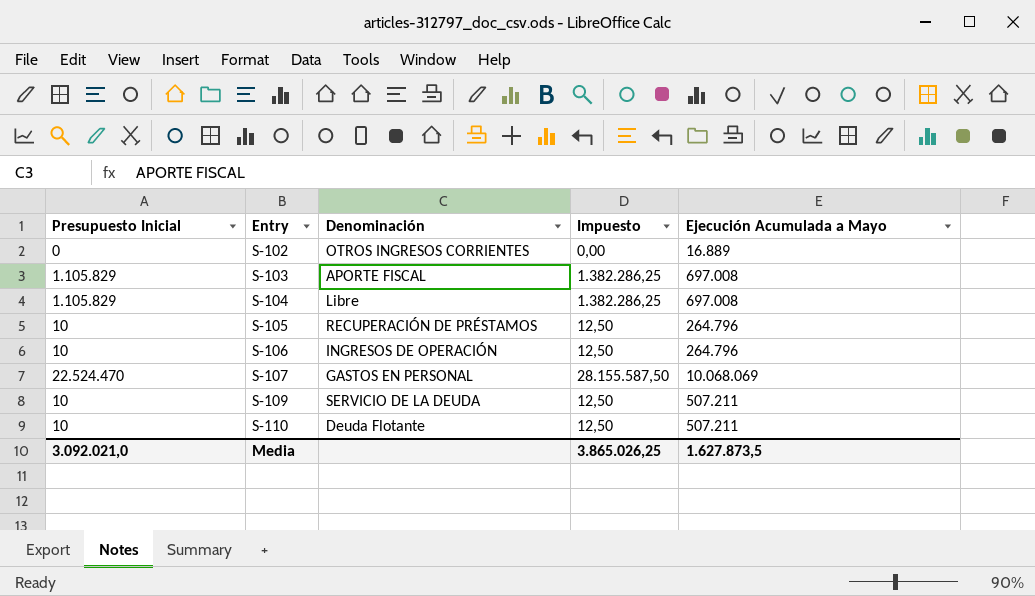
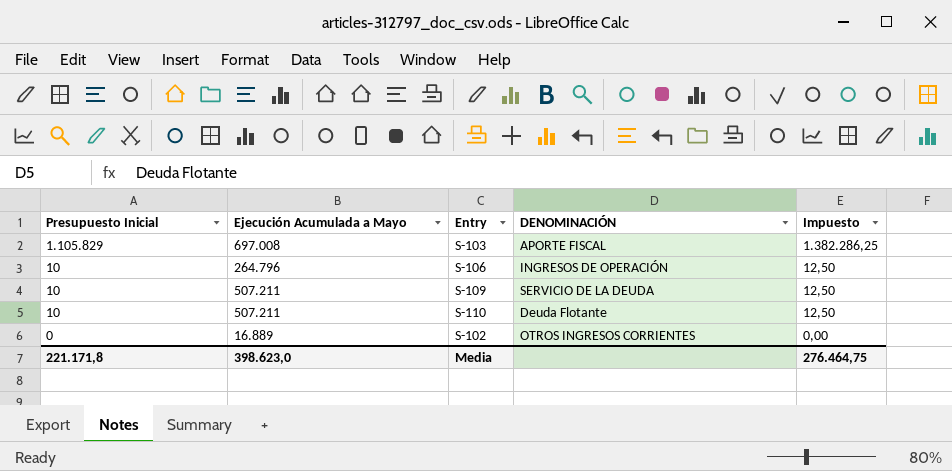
row order: Entry ascending -> Presupuesto Inicial descending
column Ejecución Acumulada a Mayo | position: 5 -> 2
column name: Denominación -> DENOMINACIÓN
row S-104: 1.105.829 | Libre | 1.382.286,25 | 697.008 -> none
row S-105: 10 | RECUPERACIÓN DE PRÉSTAMOS | 12,50 | 264.796 -> none
row S-107: 22.524.470 | GASTOS EN PERSONAL | 28.155.587,50 | 10.068.069 -> none
Media | Presupuesto Inicial: 3.092.021,0 -> 221.171,8
Media | Ejecución Acumulada a Mayo: 1.627.873,5 -> 398.623,0
Media | Impuesto: 3.865.026,25 -> 276.464,75

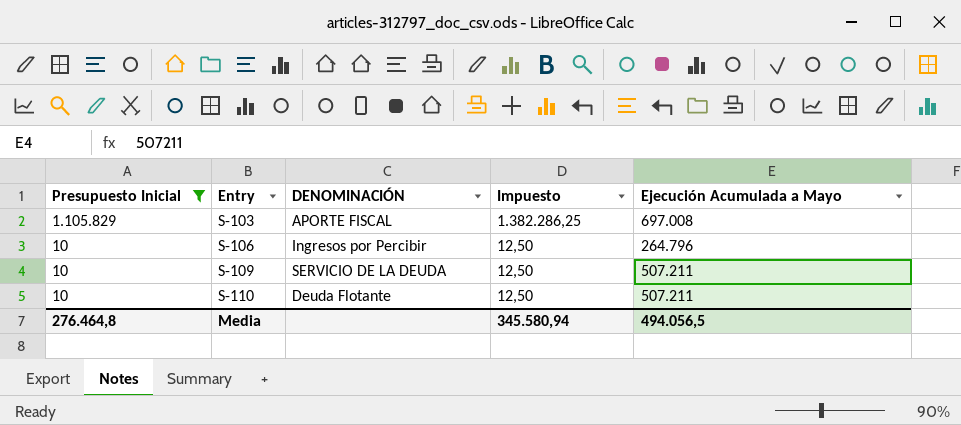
filter: none -> Presupuesto Inicial != 0
column Ejecución Acumulada a Mayo | position: 2 -> 5
S-106 | DENOMINACIÓN: INGRESOS DE OPERACIÓN -> Ingresos por Percibir
Media | Presupuesto Inicial: 221.171,8 -> 276.464,8
Media | Impuesto: 276.464,75 -> 345.580,94
Media | Ejecución Acumulada a Mayo: 398.623,0 -> 494.056,5

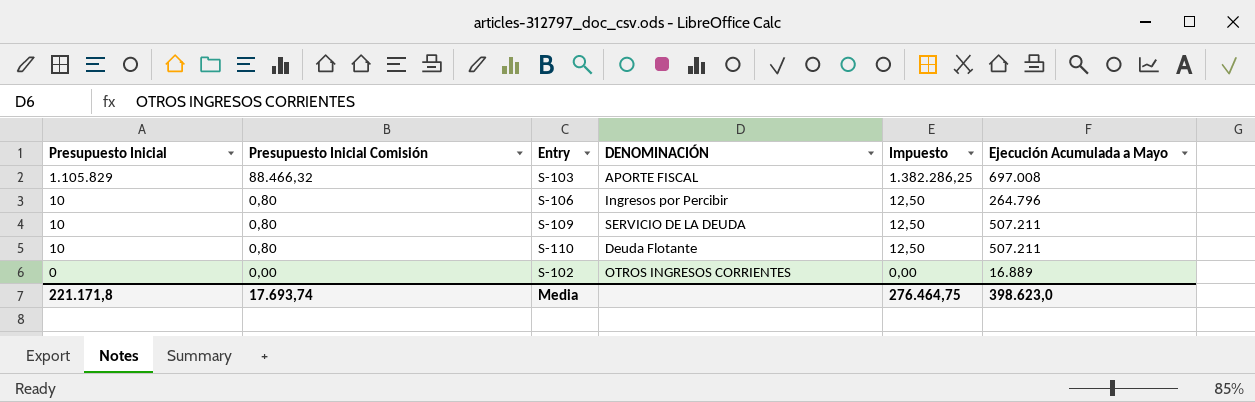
filter: Presupuesto Inicial != 0 -> none
column Presupuesto Inicial Comisión | formula: none -> [Presupuesto Inicial] * 0,08
Media | Presupuesto Inicial: 276.464,8 -> 221.171,8
Media | Impuesto: 345.580,94 -> 276.464,75
Media | Ejecución Acumulada a Mayo: 494.056,5 -> 398.623,0

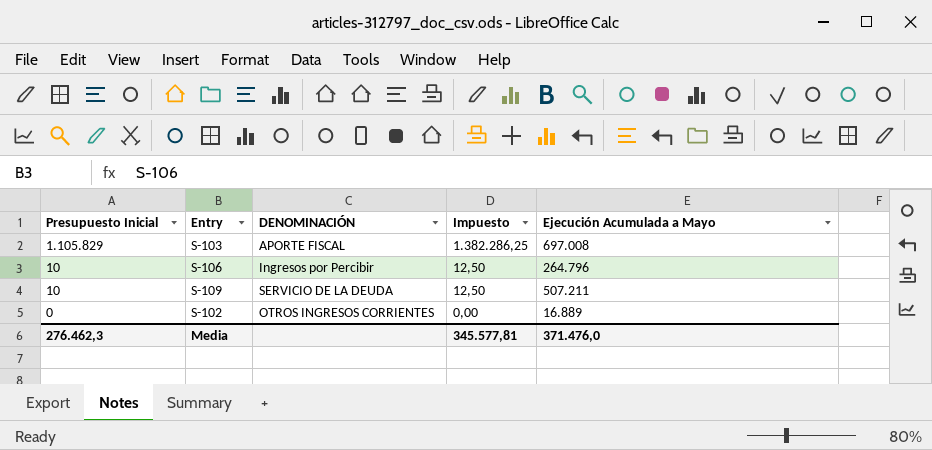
column Presupuesto Inicial Comisión | formula: [Presupuesto Inicial] * 0,08 -> none
row S-110: 10 | 0,80 | Deuda Flotante | 12,50 | 507.211 -> none
Media | Presupuesto Inicial: 221.171,8 -> 276.462,3
Media | Impuesto: 276.464,75 -> 345.577,81
Media | Ejecución Acumulada a Mayo: 398.623,0 -> 371.476,0

